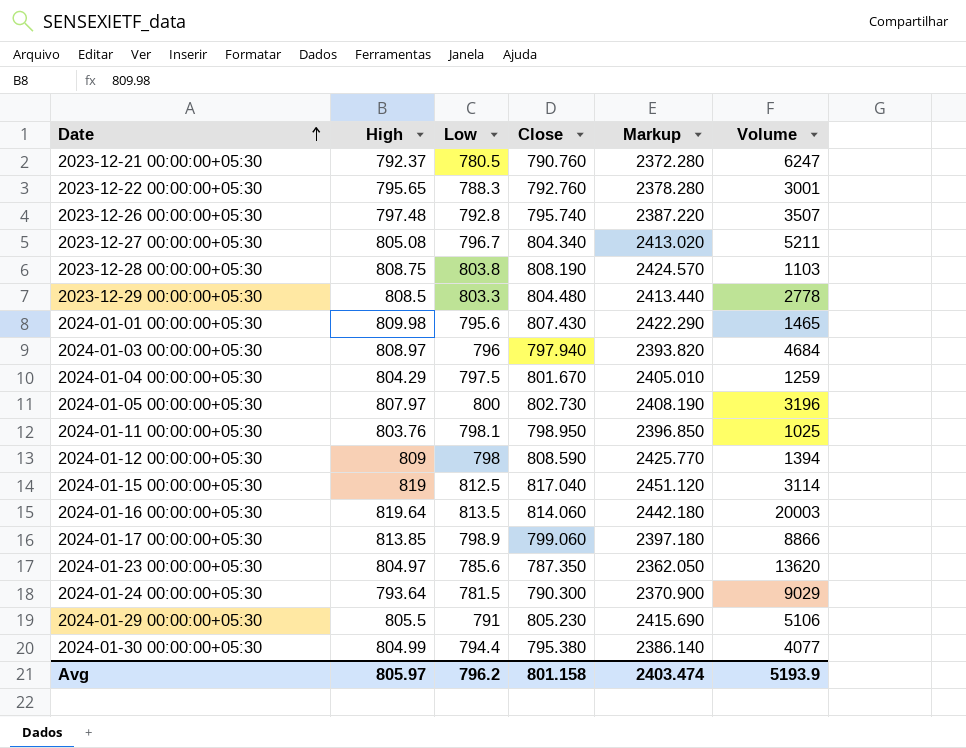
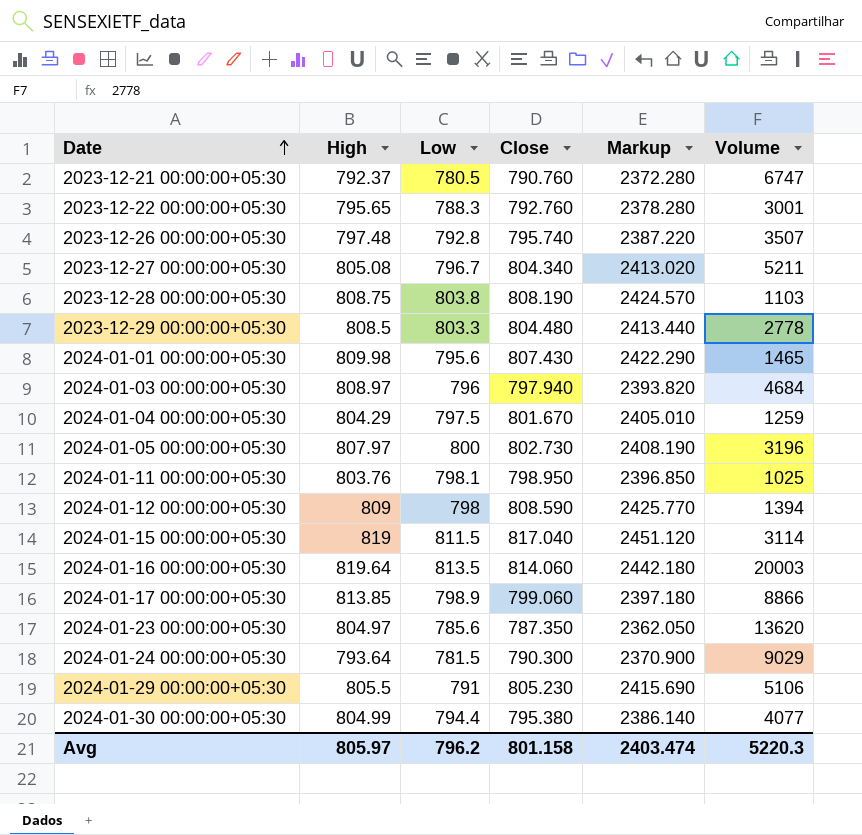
2023-12-21 00:00:00+05:30 | Volume: 6247 -> 6747
2024-01-15 00:00:00+05:30 | Low: 812.5 -> 811.5
Avg | Volume: 5193.9 -> 5220.3

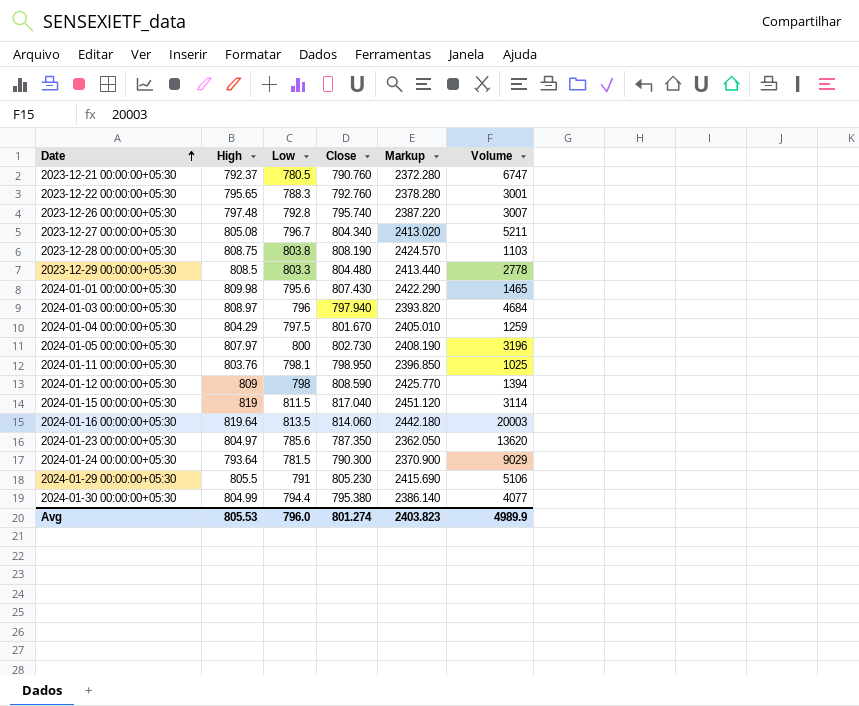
row 2024-01-17 00:00:00+05:30: 813.85 | 798.9 | 799.060 | 2397.180 | 8866 -> none
2023-12-26 00:00:00+05:30 | Volume: 3507 -> 3007
Avg | High: 805.97 -> 805.53
Avg | Low: 796.2 -> 796.0
Avg | Close: 801.158 -> 801.274
Avg | Markup: 2403.474 -> 2403.823
Avg | Volume: 5220.3 -> 4989.9

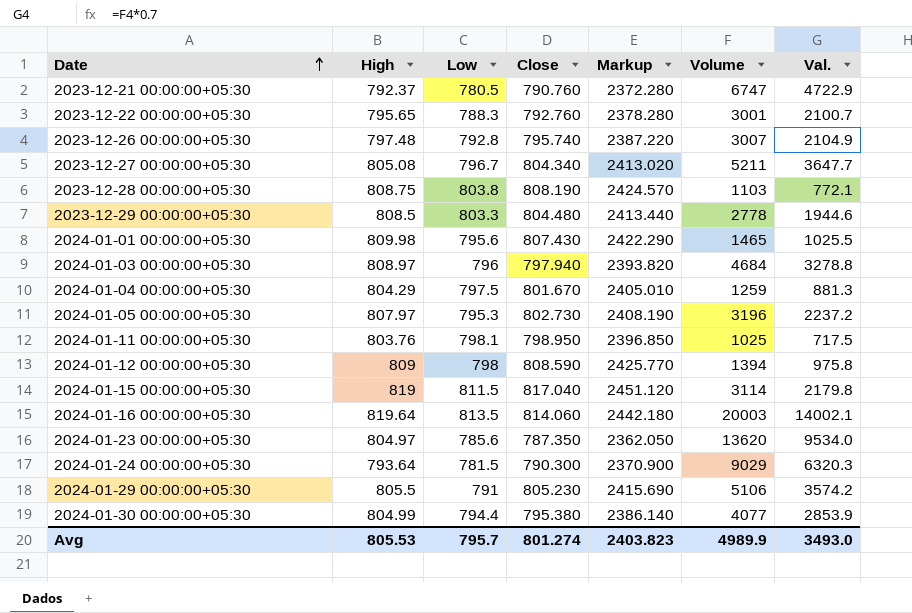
column Val. | formula: none -> [Volume] * 0.7
2024-01-05 00:00:00+05:30 | Low: 800 -> 795.3
Avg | Low: 796.0 -> 795.7

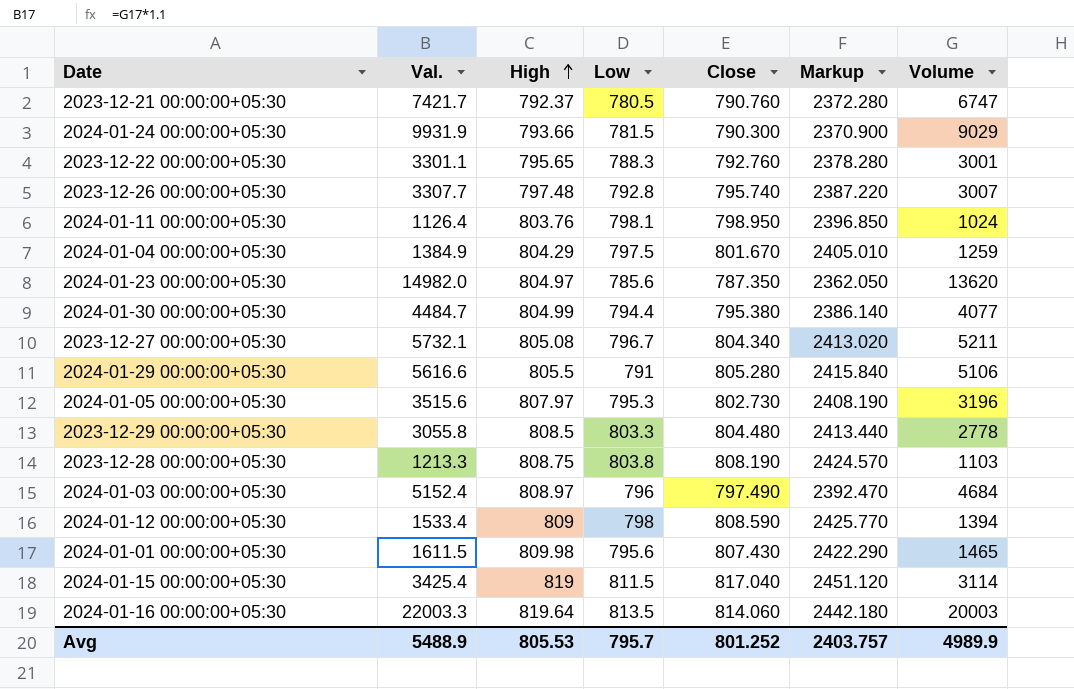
row order: Date ascending -> High ascending
column Val. | formula: [Volume] * 0.7 -> [Volume] * 1.1
column Val. | position: 7 -> 2
2024-01-24 00:00:00+05:30 | High: 793.64 -> 793.66
2024-01-11 00:00:00+05:30 | Volume: 1025 -> 1024
2024-01-29 00:00:00+05:30 | Close: 805.230 -> 805.280
2024-01-29 00:00:00+05:30 | Markup: 2415.690 -> 2415.840
2024-01-03 00:00:00+05:30 | Close: 797.940 -> 797.490
2024-01-03 00:00:00+05:30 | Markup: 2393.820 -> 2392.470
Avg | Val.: 3493.0 -> 5488.9
Avg | Close: 801.274 -> 801.252
Avg | Markup: 2403.823 -> 2403.757

